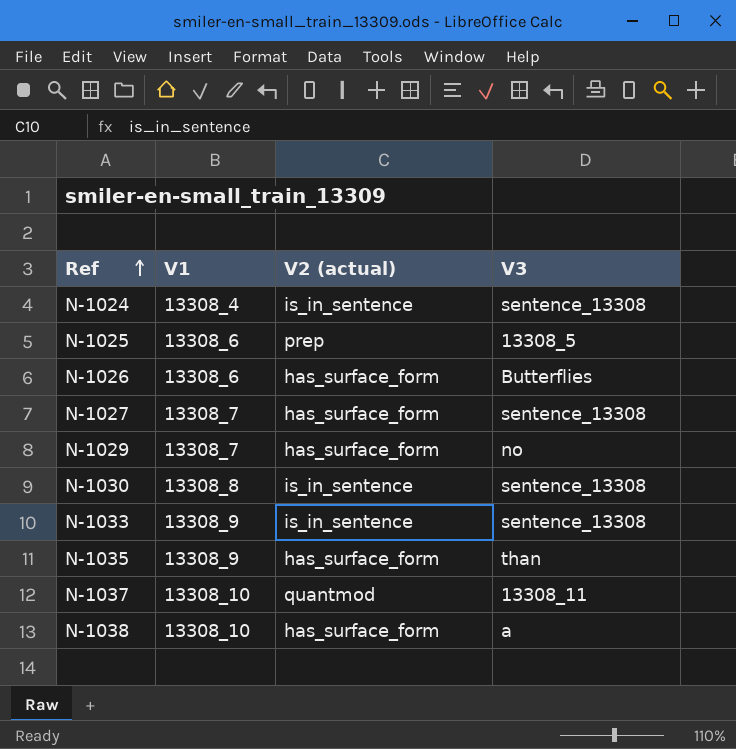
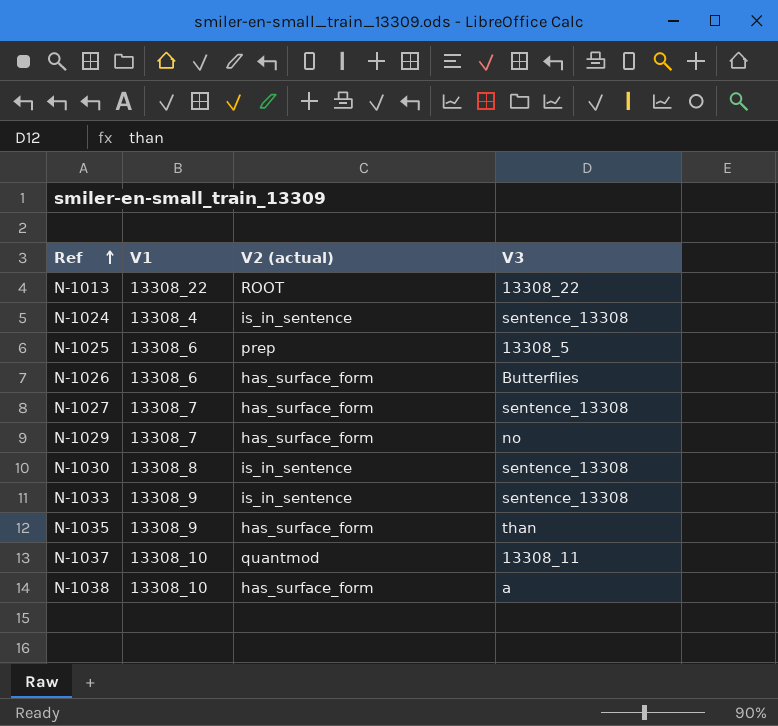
row N-1013: none -> 13308_22 | ROOT | 13308_22

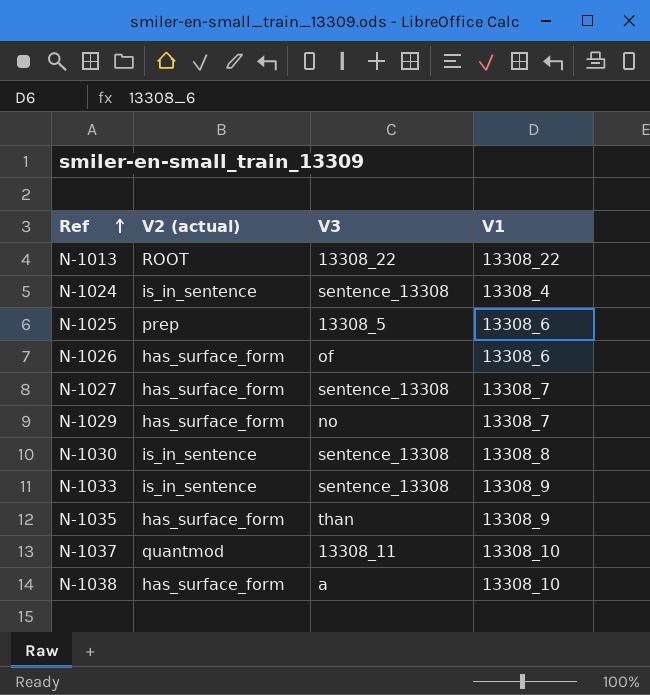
column V1 | position: 2 -> 4
N-1026 | V3: Butterflies -> of

